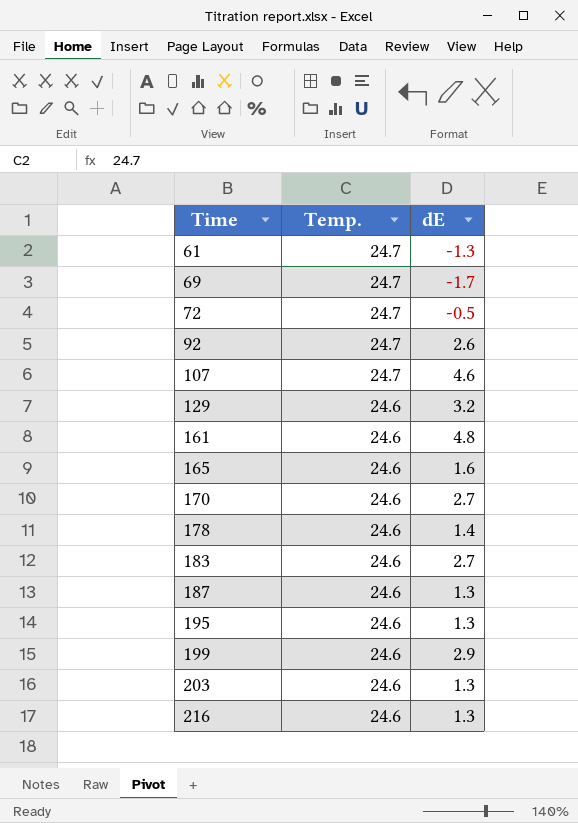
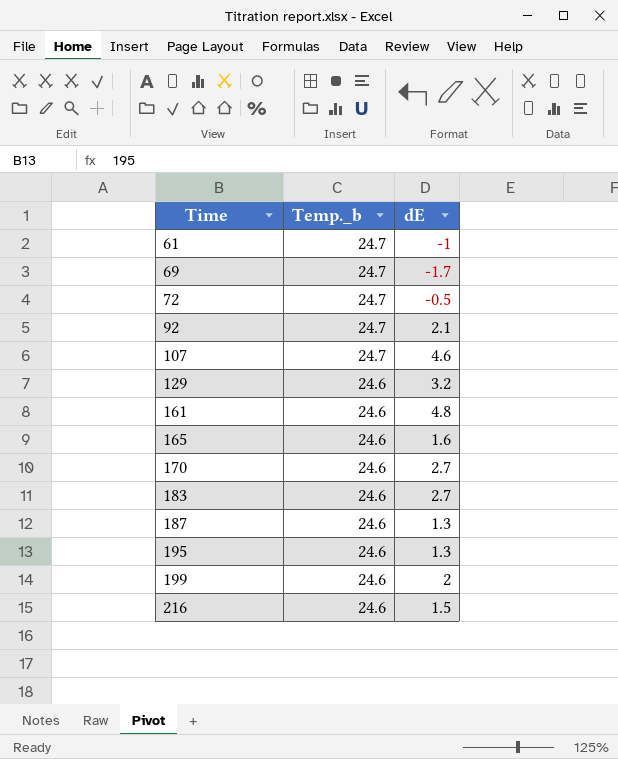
column name: Temp. -> Temp._b
row 178: 24.6 | 1.4 -> none
row 203: 24.6 | 1.3 -> none
61 | dE: -1.3 -> -1
92 | dE: 2.6 -> 2.1
199 | dE: 2.9 -> 2
216 | dE: 1.3 -> 1.5

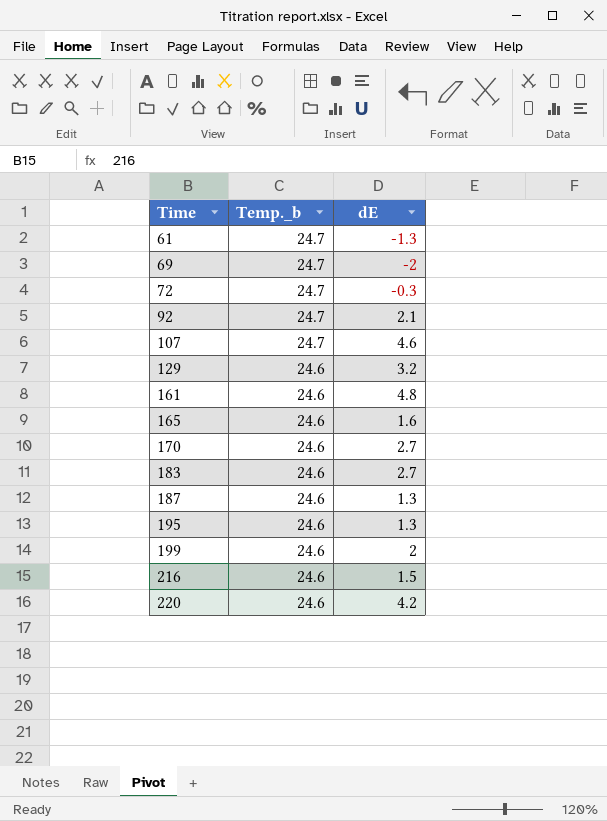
61 | dE: -1 -> -1.3
69 | dE: -1.7 -> -2
72 | dE: -0.5 -> -0.3
row 220: none -> 24.6 | 4.2

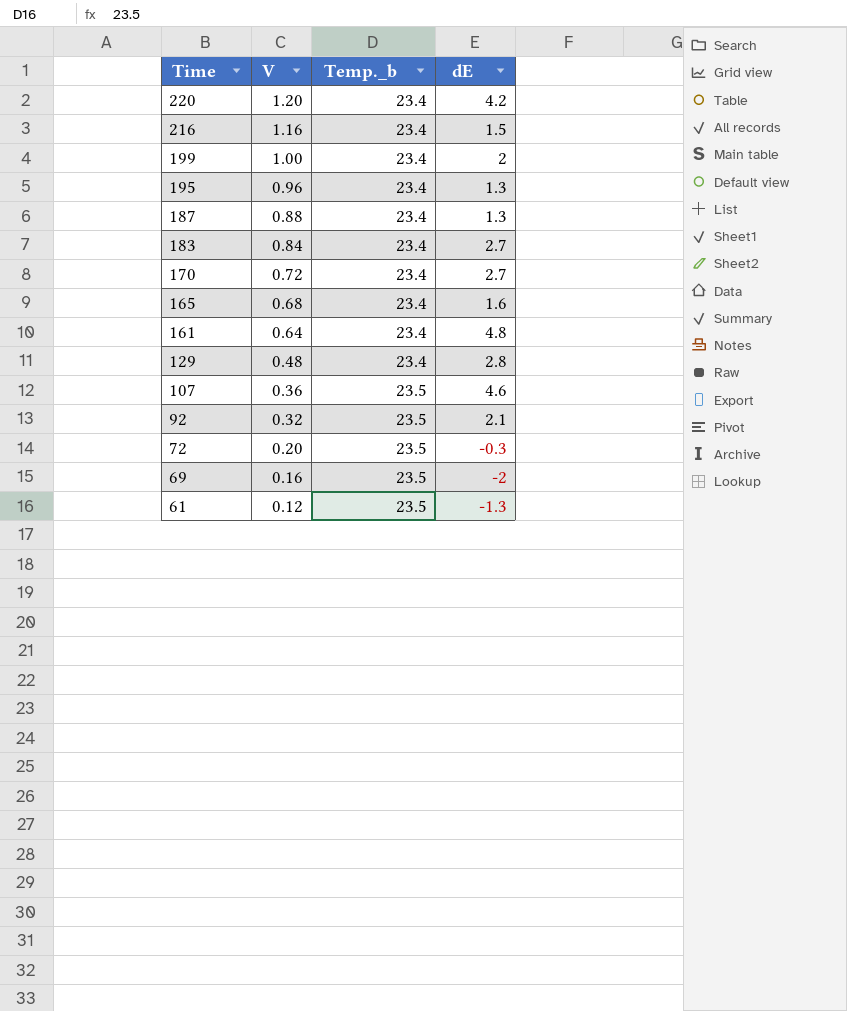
row order: Time ascending -> Time descending
column V | position: none -> 2
220 | Temp._b: 24.6 -> 23.4
216 | Temp._b: 24.6 -> 23.4
199 | Temp._b: 24.6 -> 23.4
195 | Temp._b: 24.6 -> 23.4
187 | Temp._b: 24.6 -> 23.4
183 | Temp._b: 24.6 -> 23.4
170 | Temp._b: 24.6 -> 23.4
165 | Temp._b: 24.6 -> 23.4
161 | Temp._b: 24.6 -> 23.4
129 | Temp._b: 24.6 -> 23.4
129 | dE: 3.2 -> 2.8
107 | Temp._b: 24.7 -> 23.5
92 | Temp._b: 24.7 -> 23.5
72 | Temp._b: 24.7 -> 23.5
69 | Temp._b: 24.7 -> 23.5
61 | Temp._b: 24.7 -> 23.5

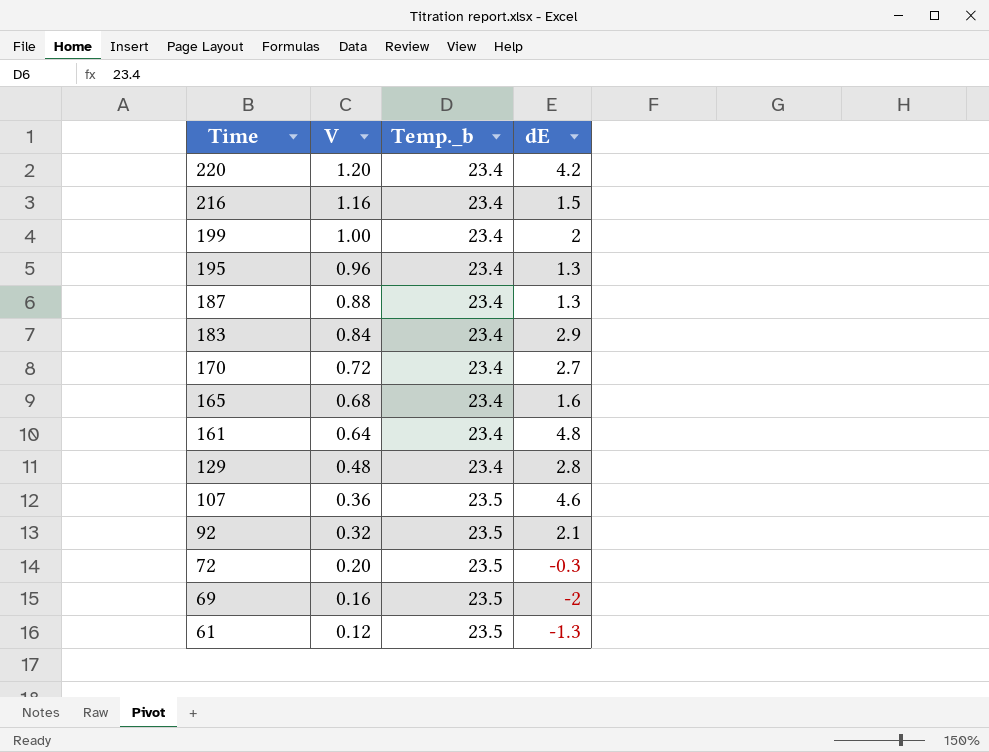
183 | dE: 2.7 -> 2.9

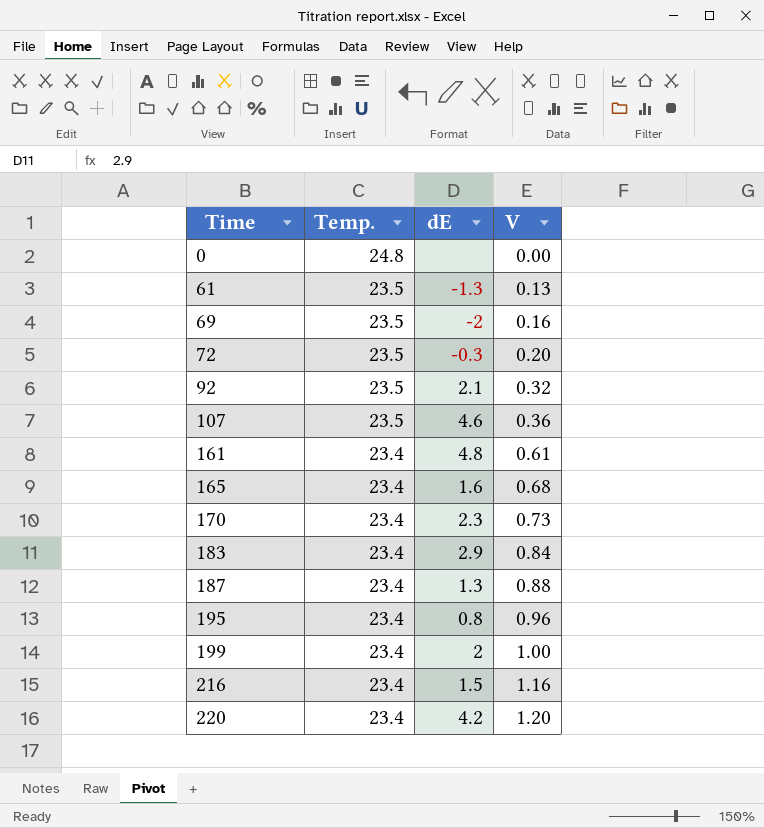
row order: Time descending -> Time ascending
column name: Temp._b -> Temp.
column V | position: 2 -> 4
row 129: 0.48 | 23.4 | 2.8 -> none
row 0: none -> 24.8 | none | 0.00
61 | V: 0.12 -> 0.13
161 | V: 0.64 -> 0.61
170 | dE: 2.7 -> 2.3
170 | V: 0.72 -> 0.73
195 | dE: 1.3 -> 0.8

